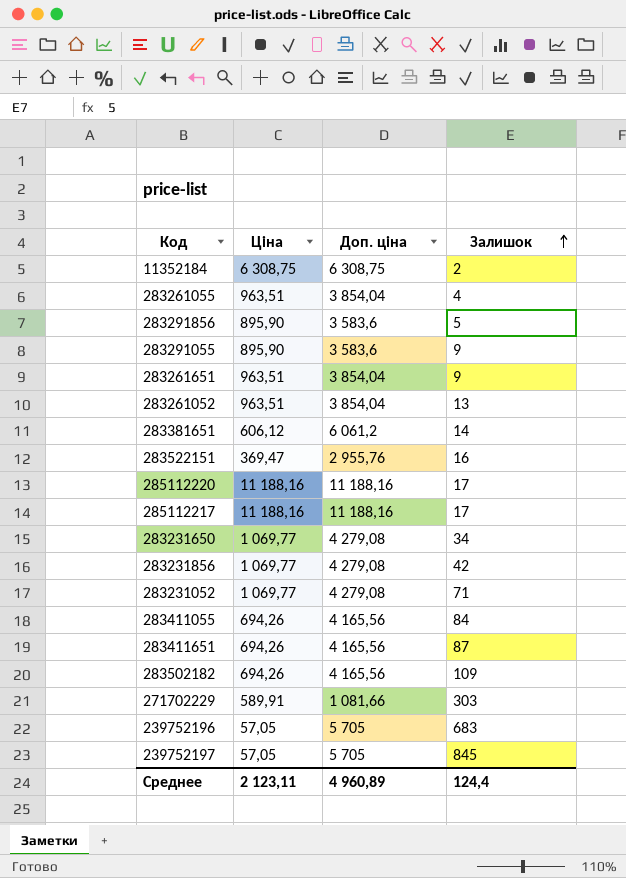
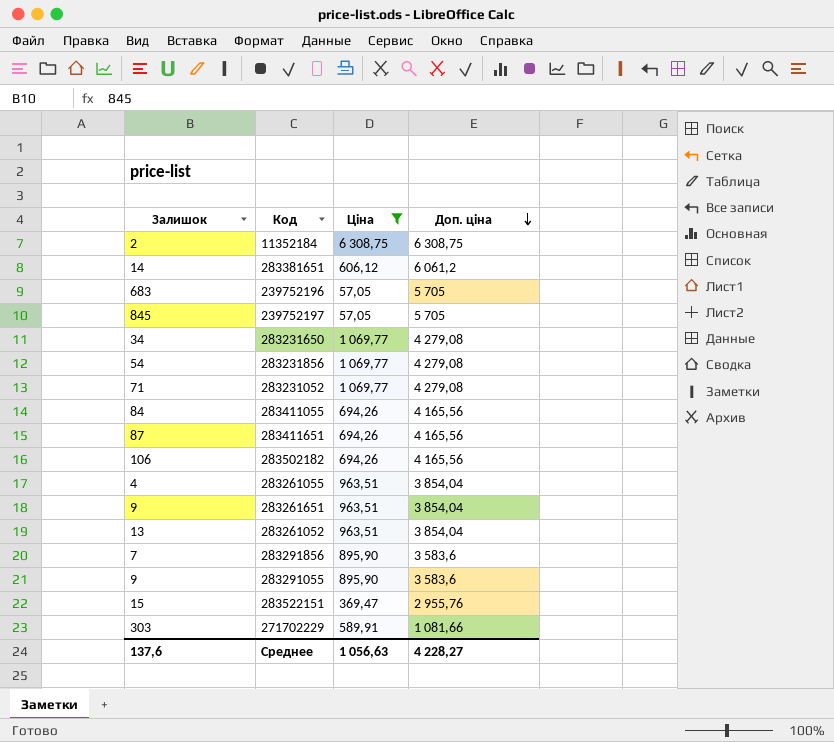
filter: none -> Ціна != 11 188,16
row order: Залишок ascending -> Доп. ціна descending
column Залишок | position: 4 -> 1
283231856 | Залишок: 42 -> 54
283502182 | Залишок: 109 -> 106
283291856 | Залишок: 5 -> 7
283522151 | Залишок: 16 -> 15
Среднее | Залишок: 124,4 -> 137,6
Среднее | Ціна: 2 123,11 -> 1 056,63
Среднее | Доп. ціна: 4 960,89 -> 4 228,27

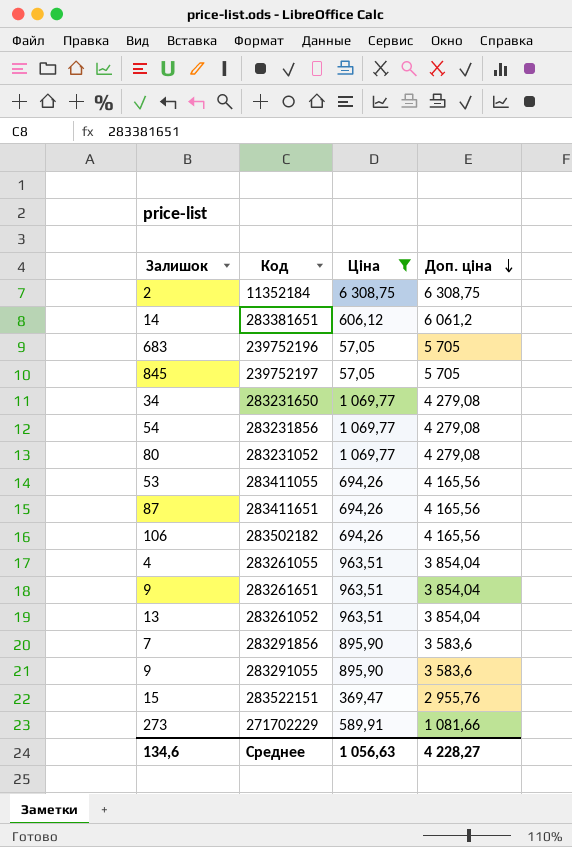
283231052 | Залишок: 71 -> 80
283411055 | Залишок: 84 -> 53
271702229 | Залишок: 303 -> 273
Среднее | Залишок: 137,6 -> 134,6

